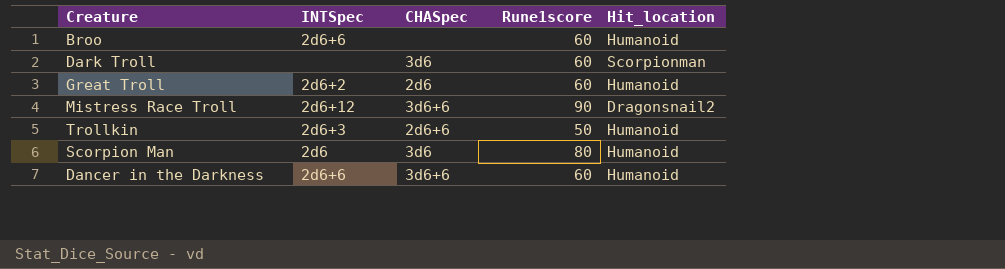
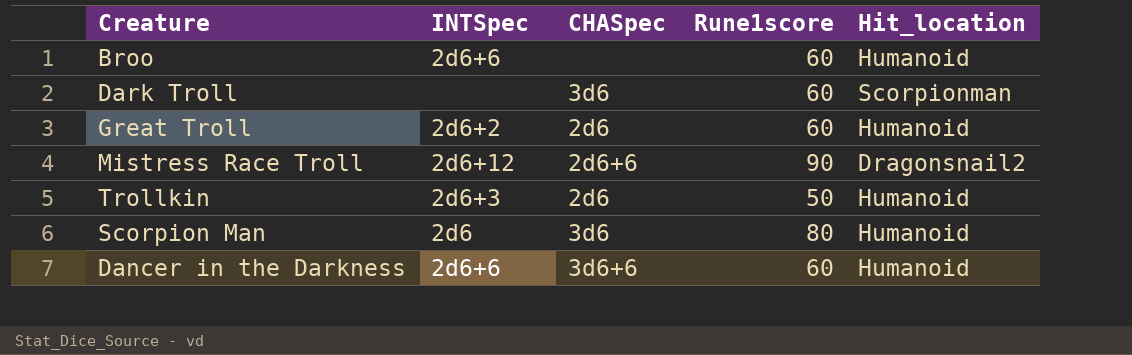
Mistress Race Troll | CHASpec: 3d6+6 -> 2d6+6
Trollkin | CHASpec: 2d6+6 -> 2d6

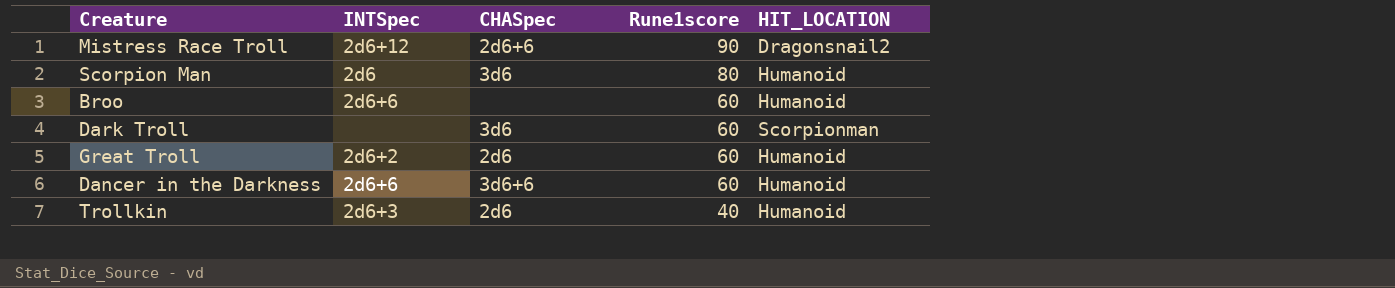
row order: none -> Rune1score descending
column name: Hit_location -> HIT_LOCATION
Trollkin | Rune1score: 50 -> 40

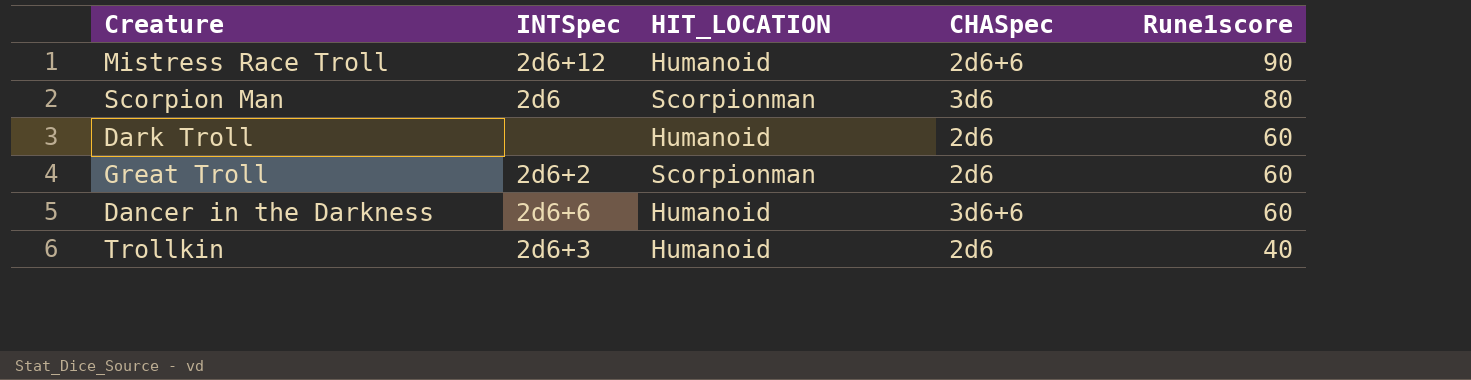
column HIT_LOCATION | position: 5 -> 3
row Broo: 2d6+6 | none | 60 | Humanoid -> none
Mistress Race Troll | HIT_LOCATION: Dragonsnail2 -> Humanoid
Scorpion Man | HIT_LOCATION: Humanoid -> Scorpionman
Dark Troll | HIT_LOCATION: Scorpionman -> Humanoid
Dark Troll | CHASpec: 3d6 -> 2d6
Great Troll | HIT_LOCATION: Humanoid -> Scorpionman

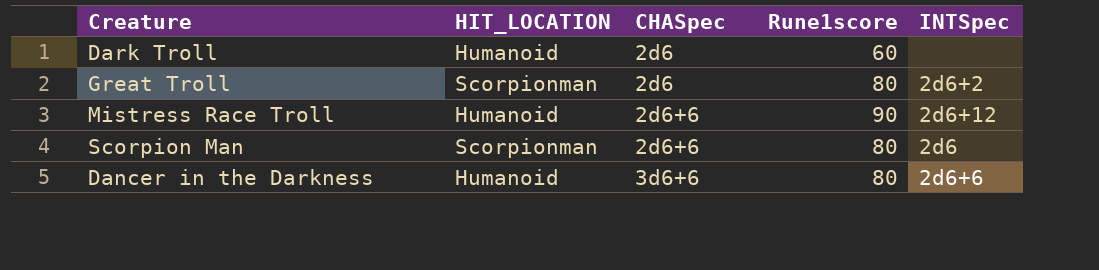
row order: Rune1score descending -> CHASpec ascending
column INTSpec | position: 2 -> 5
row Trollkin: 2d6+3 | Humanoid | 2d6 | 40 -> none
Great Troll | Rune1score: 60 -> 80
Scorpion Man | CHASpec: 3d6 -> 2d6+6
Dancer in the Darkness | Rune1score: 60 -> 80

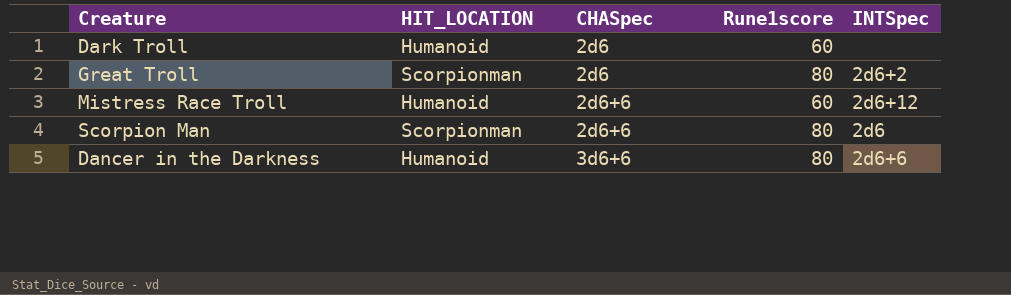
Mistress Race Troll | Rune1score: 90 -> 60

